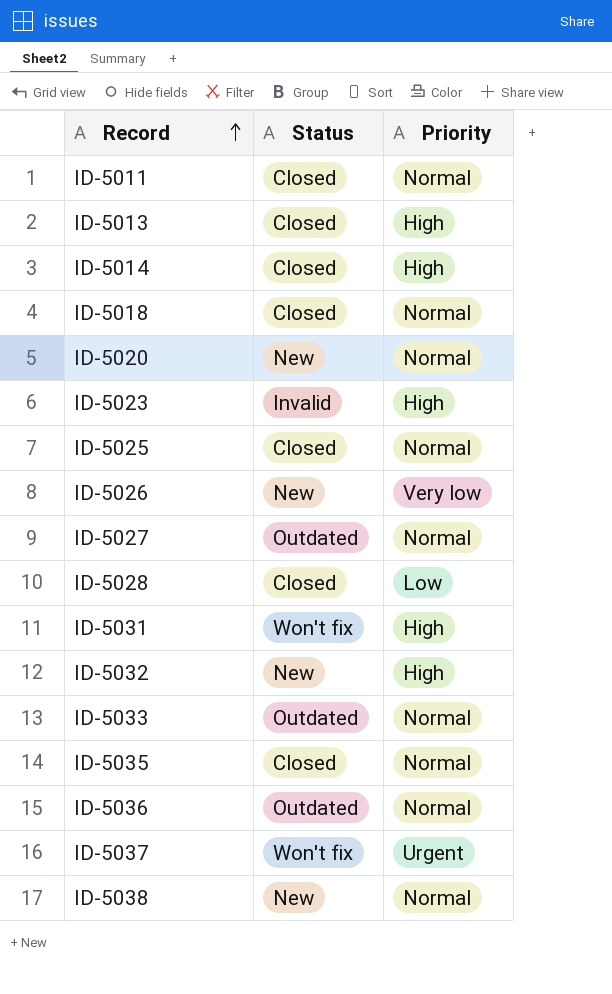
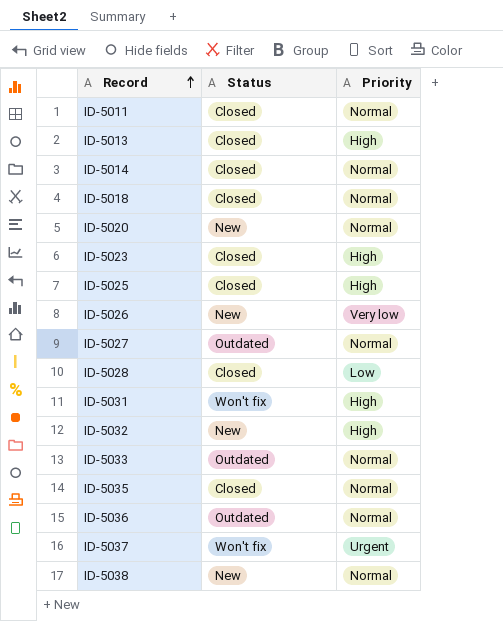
ID-5014 | Priority: High -> Normal
ID-5023 | Status: Invalid -> Closed
ID-5025 | Priority: Normal -> High

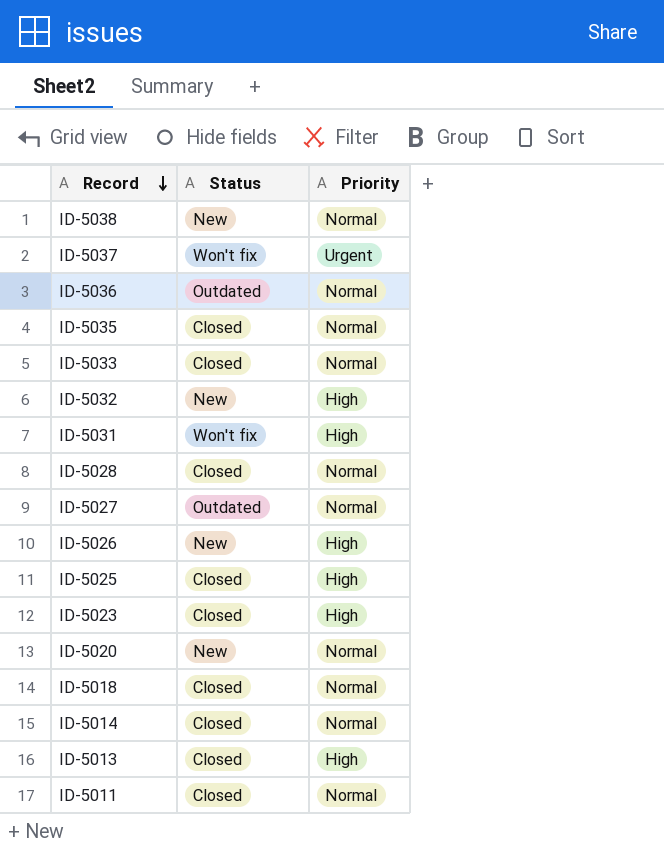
row order: Record ascending -> Record descending
ID-5033 | Status: Outdated -> Closed
ID-5028 | Priority: Low -> Normal
ID-5026 | Priority: Very low -> High

